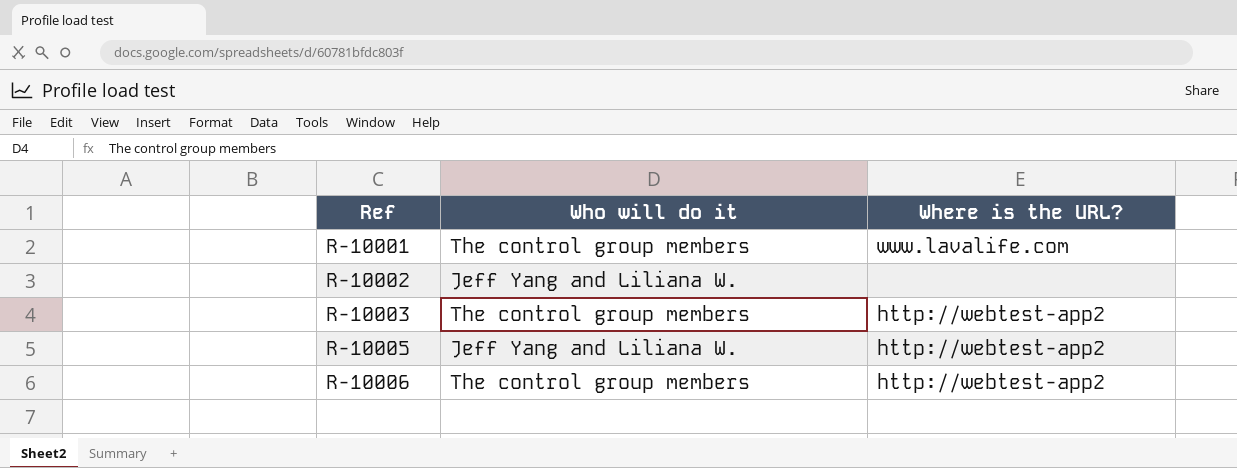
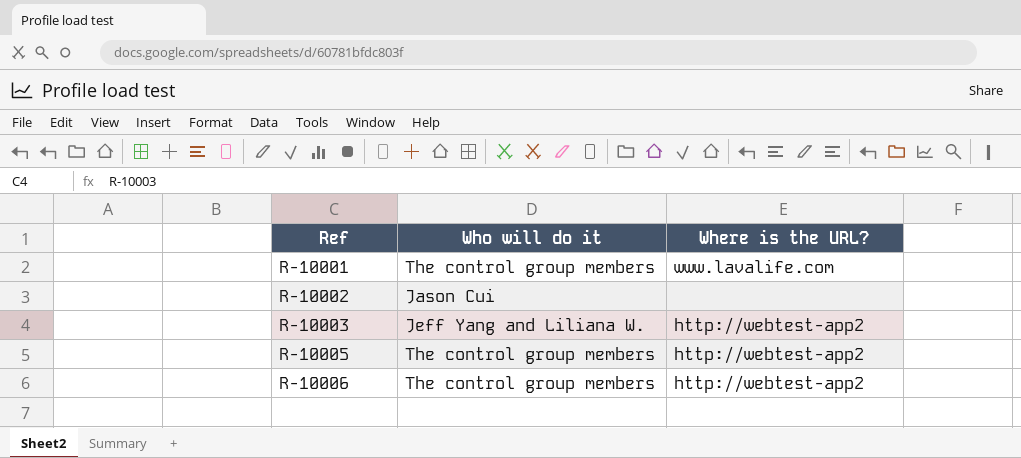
R-10002 | Who will do it: Jeff Yang and Liliana W. -> Jason Cui
R-10003 | Who will do it: The control group members -> Jeff Yang and Liliana W.
R-10005 | Who will do it: Jeff Yang and Liliana W. -> The control group members

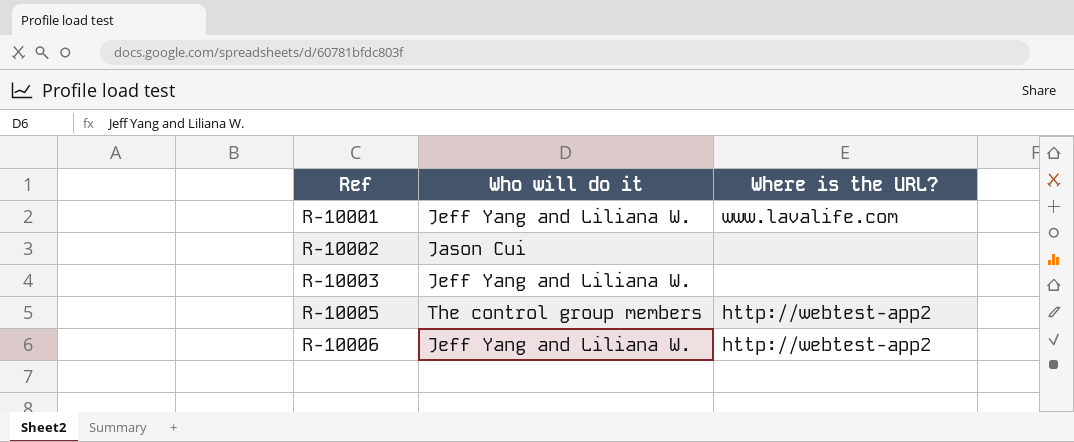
R-10001 | Who will do it: The control group members -> Jeff Yang and Liliana W.
R-10003 | Where is the URL?: http://webtest-app2 -> none
R-10006 | Who will do it: The control group members -> Jeff Yang and Liliana W.

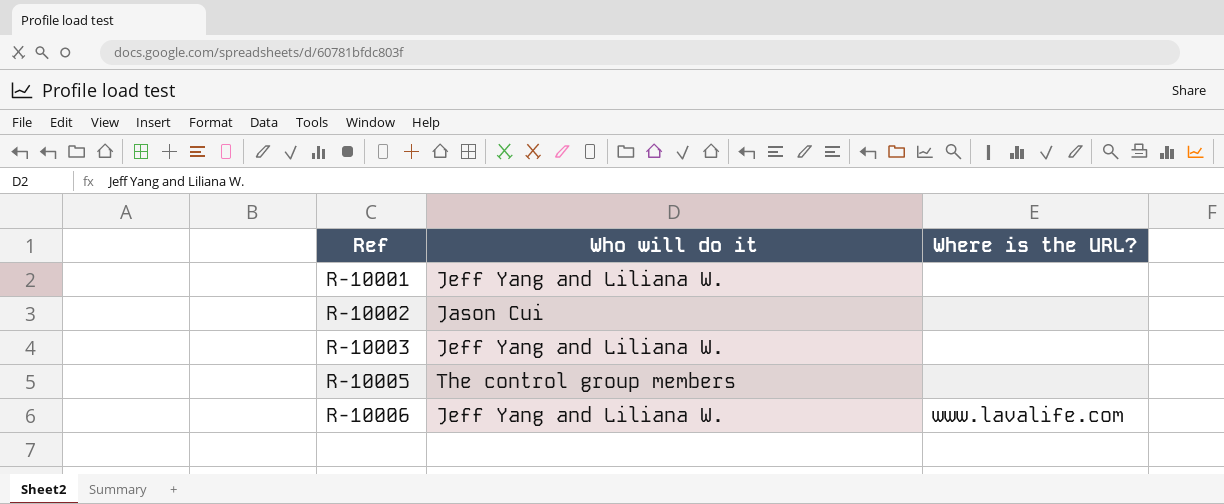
R-10001 | Where is the URL?: www.lavalife.com -> none
R-10005 | Where is the URL?: http://webtest-app2 -> none
R-10006 | Where is the URL?: http://webtest-app2 -> www.lavalife.com

